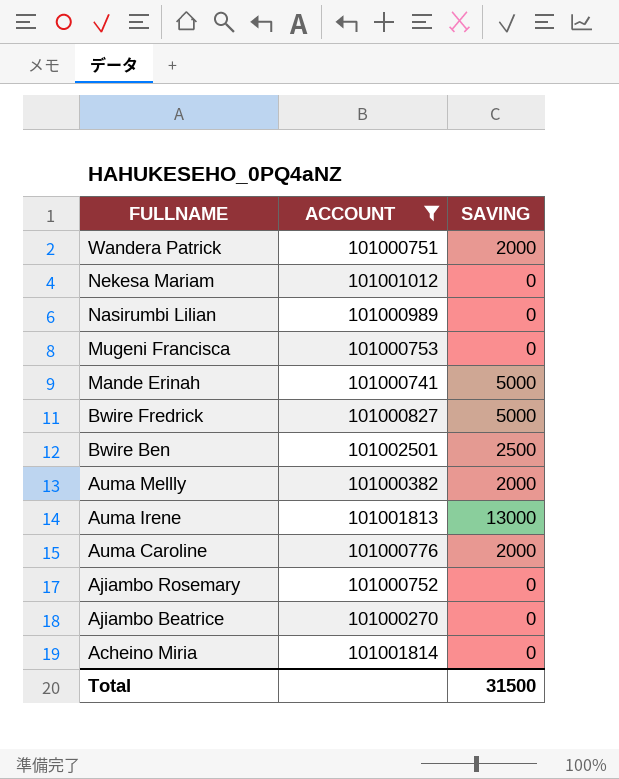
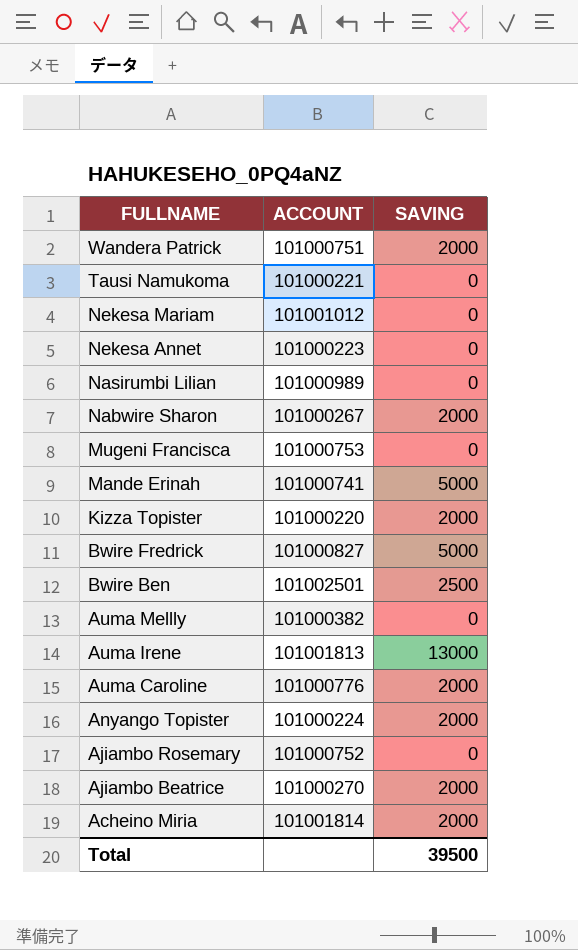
filter: ACCOUNT >= 101000270 -> none
Auma Mellly | SAVING: 2000 -> 0
Ajiambo Beatrice | SAVING: 0 -> 2000
Acheino Miria | SAVING: 0 -> 2000
Total | SAVING: 31500 -> 39500

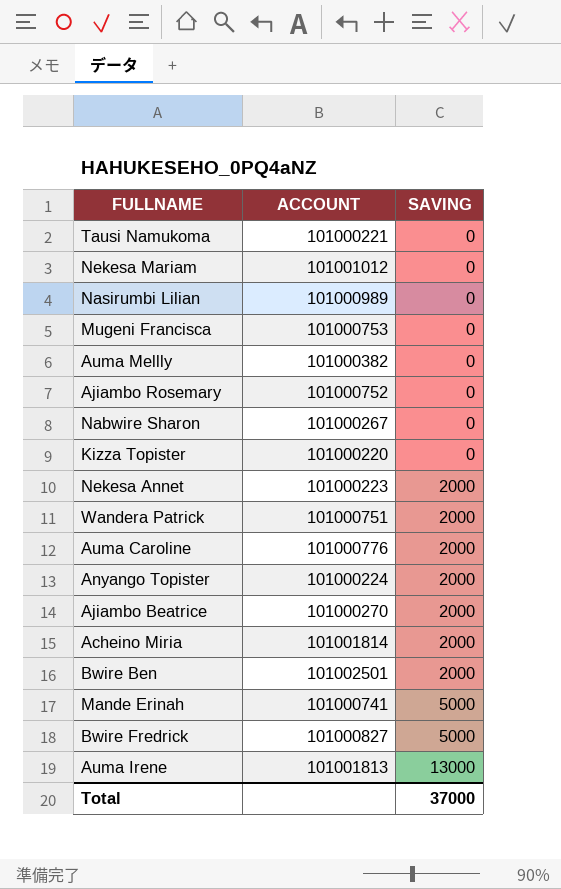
row order: FULLNAME descending -> SAVING ascending
Nabwire Sharon | SAVING: 2000 -> 0
Kizza Topister | SAVING: 2000 -> 0
Nekesa Annet | SAVING: 0 -> 2000
Bwire Ben | SAVING: 2500 -> 2000
Total | SAVING: 39500 -> 37000

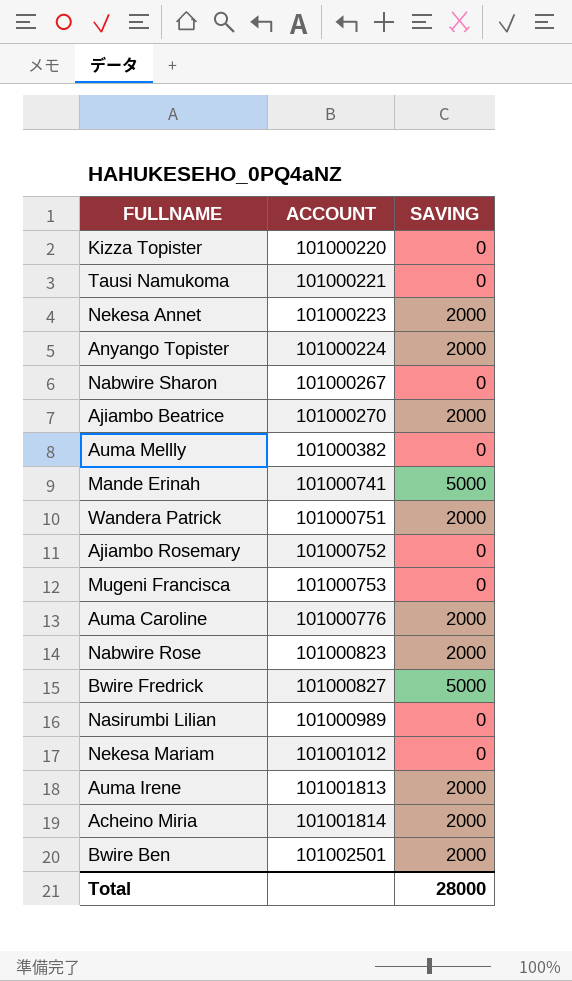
row order: SAVING ascending -> ACCOUNT ascending
row Nabwire Rose: none -> 101000823 | 2000
Auma Irene | SAVING: 13000 -> 2000
Total | SAVING: 37000 -> 28000

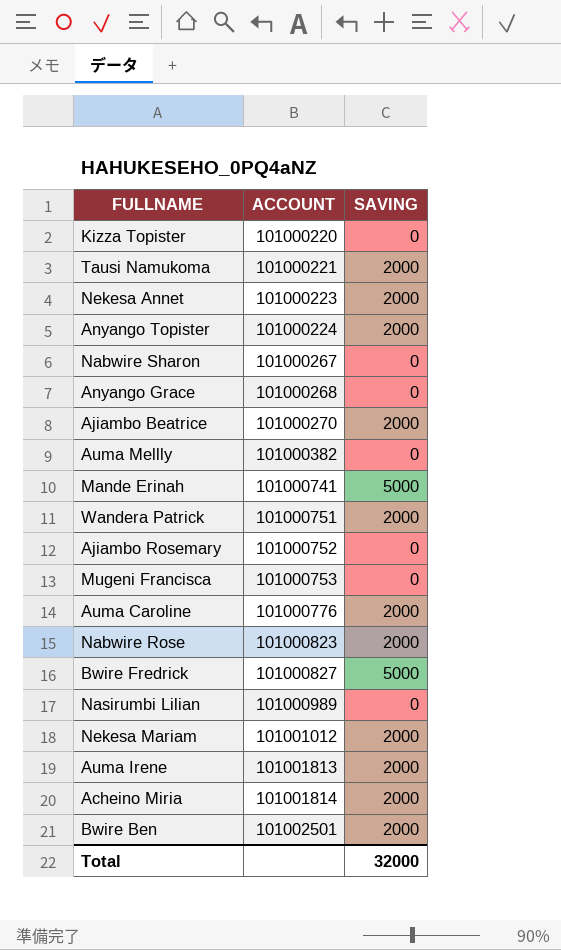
Tausi Namukoma | SAVING: 0 -> 2000
row Anyango Grace: none -> 101000268 | 0
Nekesa Mariam | SAVING: 0 -> 2000
Total | SAVING: 28000 -> 32000

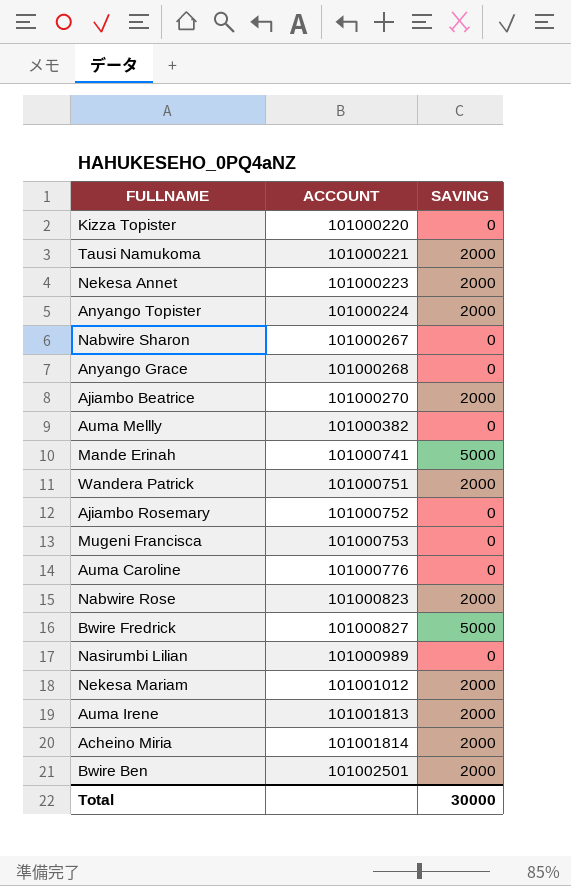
Auma Caroline | SAVING: 2000 -> 0
Total | SAVING: 32000 -> 30000

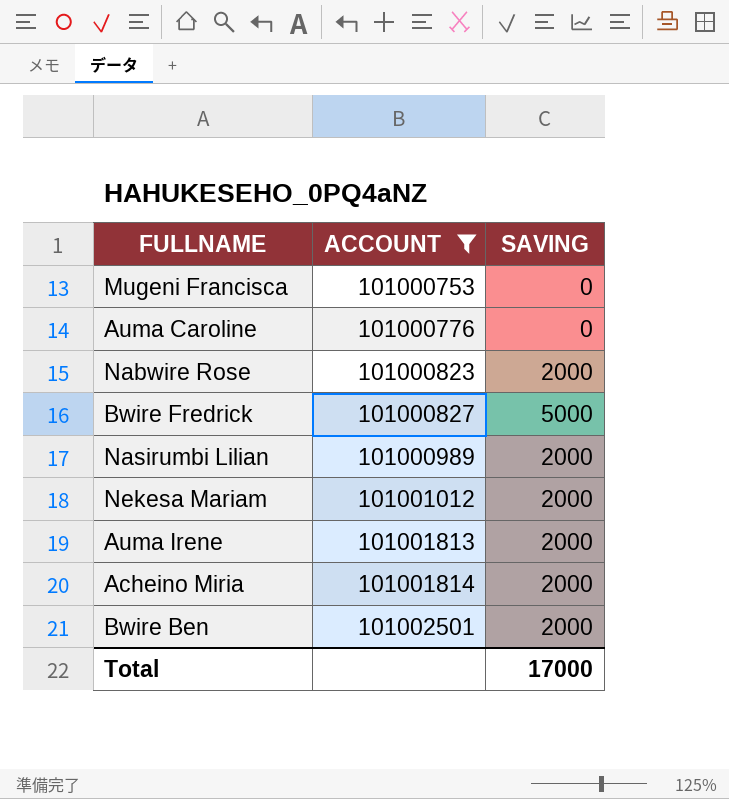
filter: none -> ACCOUNT >= 101000753
Nasirumbi Lilian | SAVING: 0 -> 2000
Total | SAVING: 30000 -> 17000

